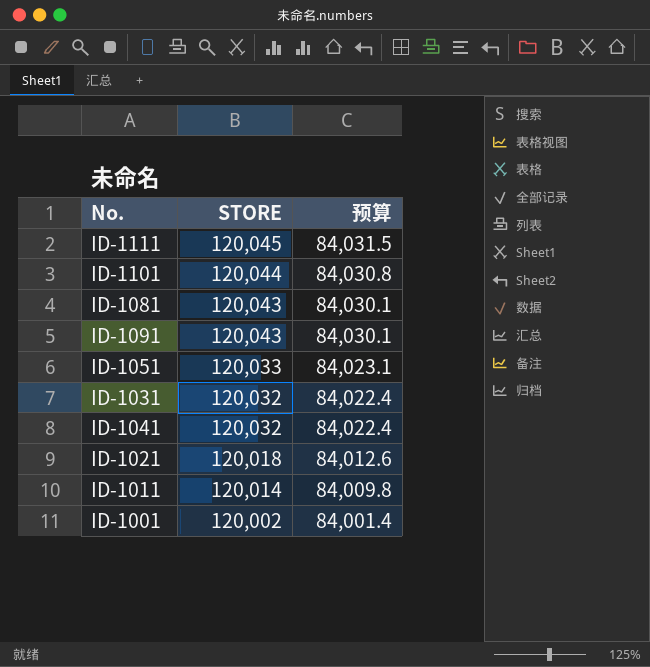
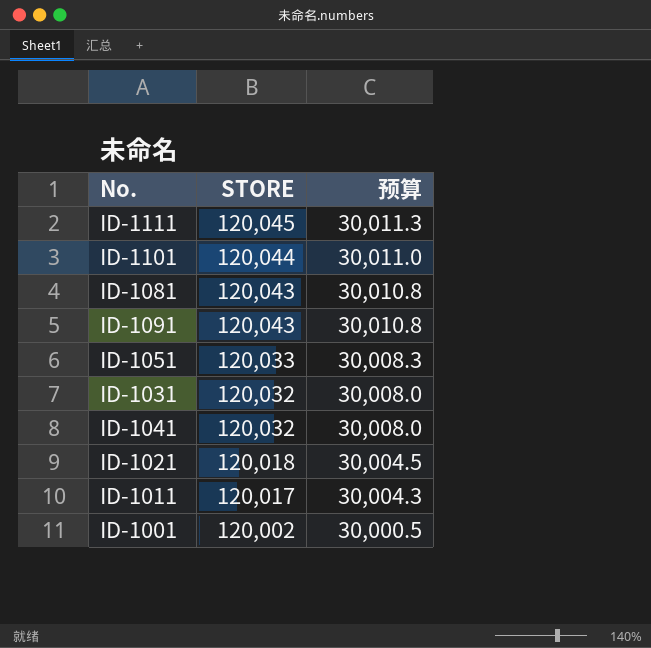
column 预算 | formula: [STORE] * 0.7 -> [STORE] * 0.25
ID-1011 | STORE: 120,014 -> 120,017

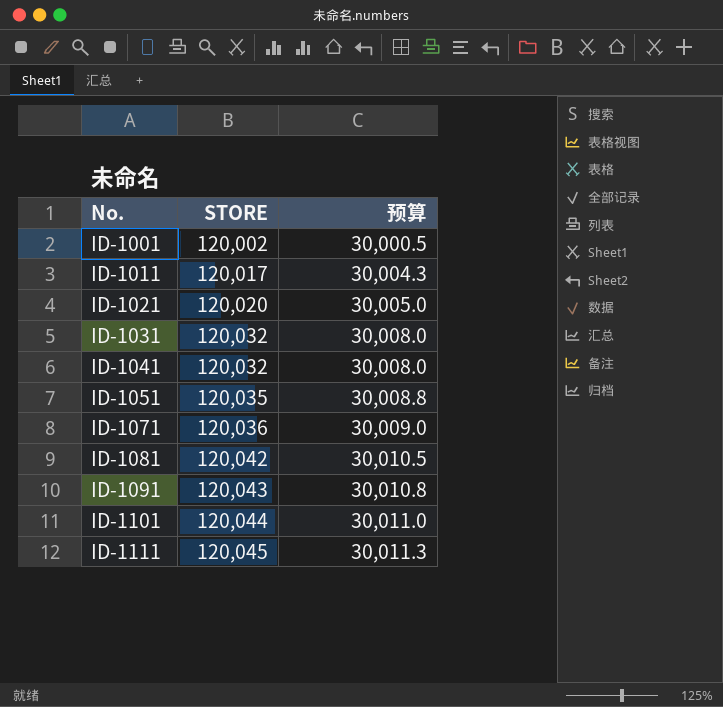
row order: STORE descending -> No. ascending
ID-1021 | STORE: 120,018 -> 120,020
ID-1021 | 预算: 30,004.5 -> 30,005.0
ID-1051 | STORE: 120,033 -> 120,035
ID-1051 | 预算: 30,008.3 -> 30,008.8
row ID-1071: none -> 120,036 | 30,009.0
ID-1081 | STORE: 120,043 -> 120,042
ID-1081 | 预算: 30,010.8 -> 30,010.5

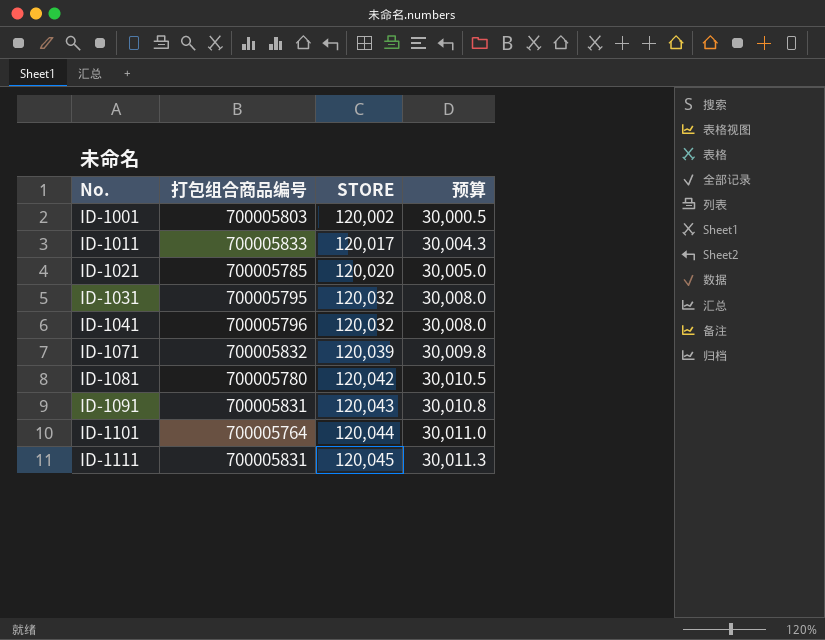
column 打包组合商品编号 | position: none -> 2
row ID-1051: 120,035 | 30,008.8 -> none
ID-1071 | STORE: 120,036 -> 120,039
ID-1071 | 预算: 30,009.0 -> 30,009.8

